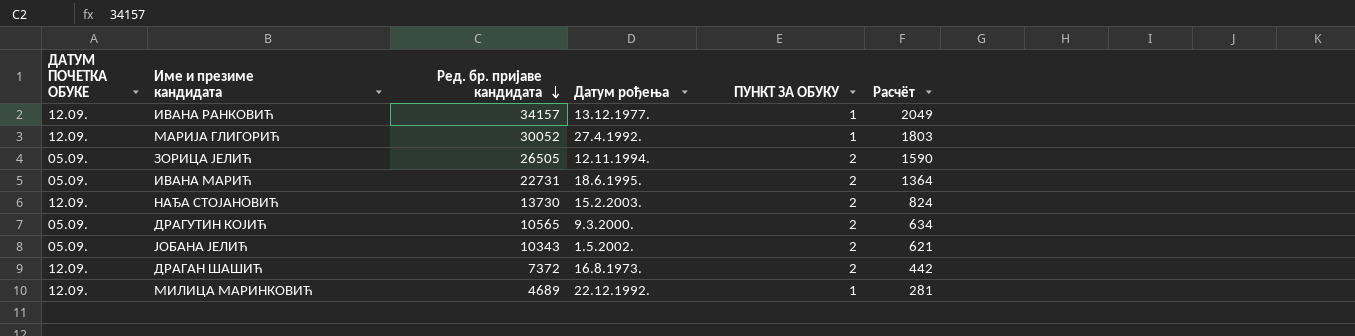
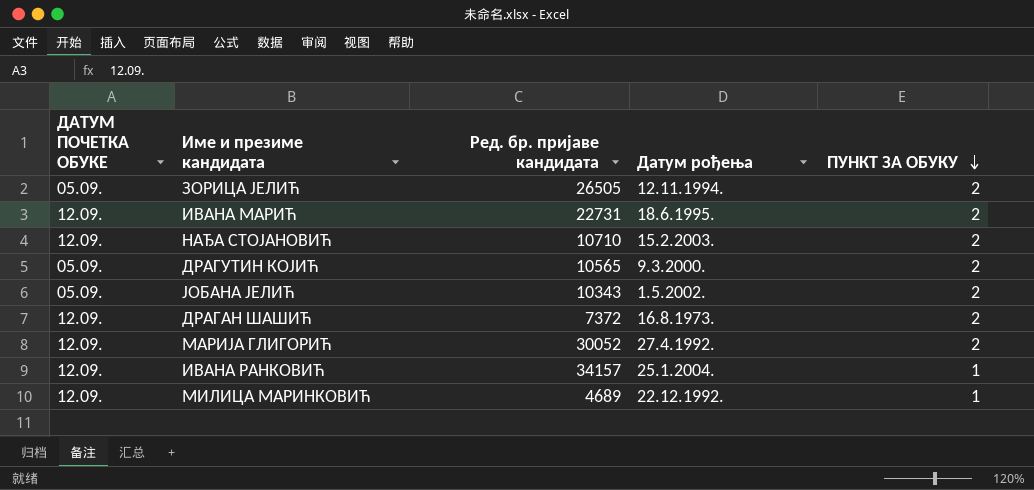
row order: Ред. бр. пријаве кандидата descending -> ПУНКТ ЗА ОБУКУ descending
column Расчёт | formula: [Ред. бр. пријаве кандидата] * 0,06 -> none
ИВАНА МАРИЋ | ДАТУМ ПОЧЕТКА ОБУКЕ: 05.09. -> 12.09.
НАЂА СТОЈАНОВИЋ | Ред. бр. пријаве кандидата: 13730 -> 10710
МАРИЈА ГЛИГОРИЋ | ПУНКТ ЗА ОБУКУ: 1 -> 2
ИВАНА РАНКОВИЋ | Датум рођења: 13.12.1977. -> 25.1.2004.

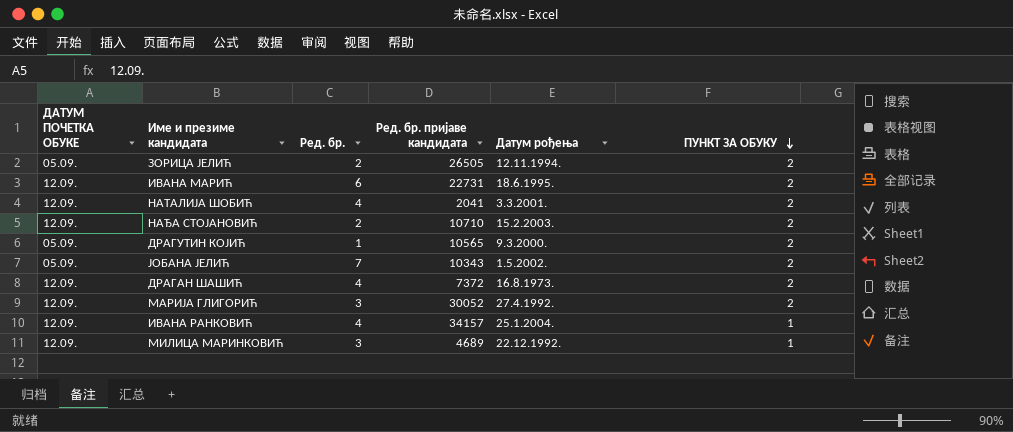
column Ред. бр. | position: none -> 3
row НАТАЛИЈА ШОБИЋ: none -> 12.09. | 4 | 2041 | 3.3.2001. | 2

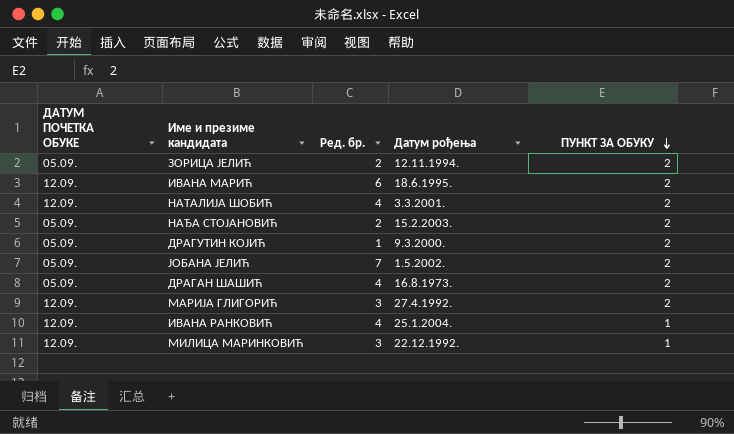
column Ред. бр. пријаве кандидата | position: 4 -> none
НАЂА СТОЈАНОВИЋ | ДАТУМ ПОЧЕТКА ОБУКЕ: 12.09. -> 05.09.
ДРАГАН ШАШИЋ | ДАТУМ ПОЧЕТКА ОБУКЕ: 12.09. -> 05.09.

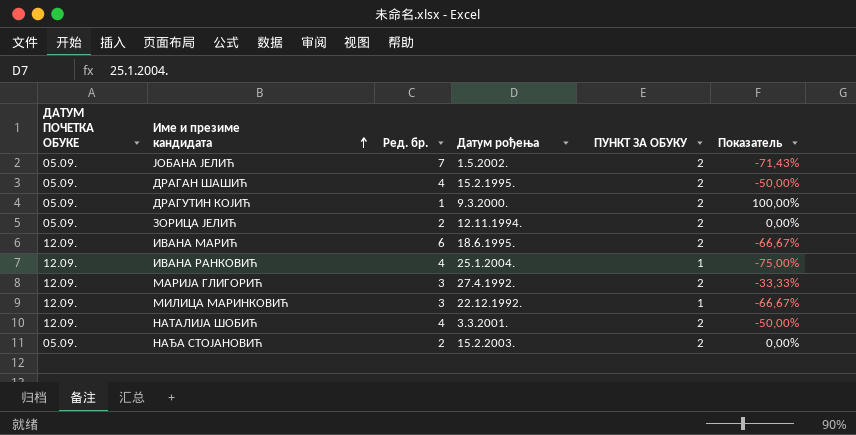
row order: ПУНКТ ЗА ОБУКУ descending -> Име и презиме кандидата ascending
column Показатель | formula: none -> ([ПУНКТ ЗА ОБУКУ] - [Ред. бр.]) / [Ред. бр.]
ДРАГАН ШАШИЋ | Датум рођења: 16.8.1973. -> 15.2.1995.

